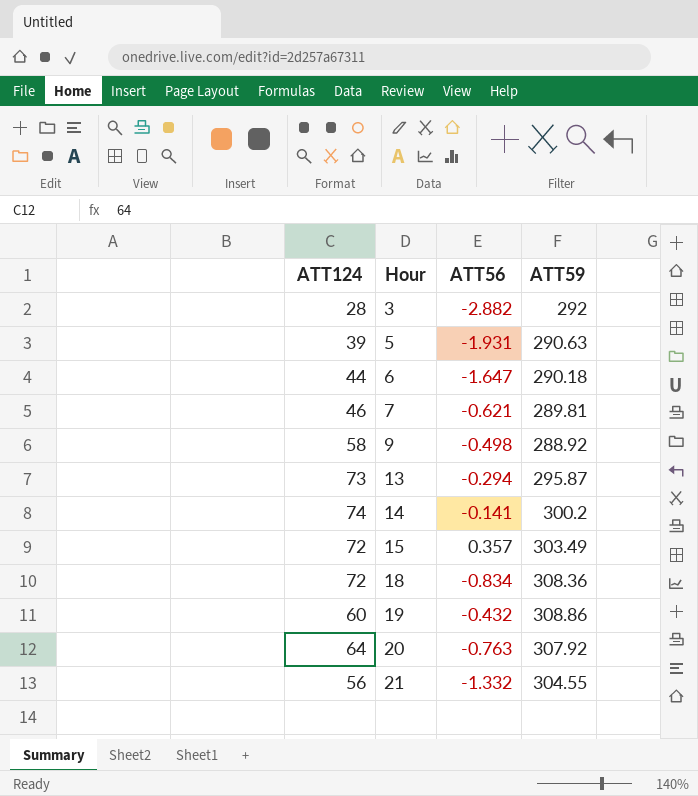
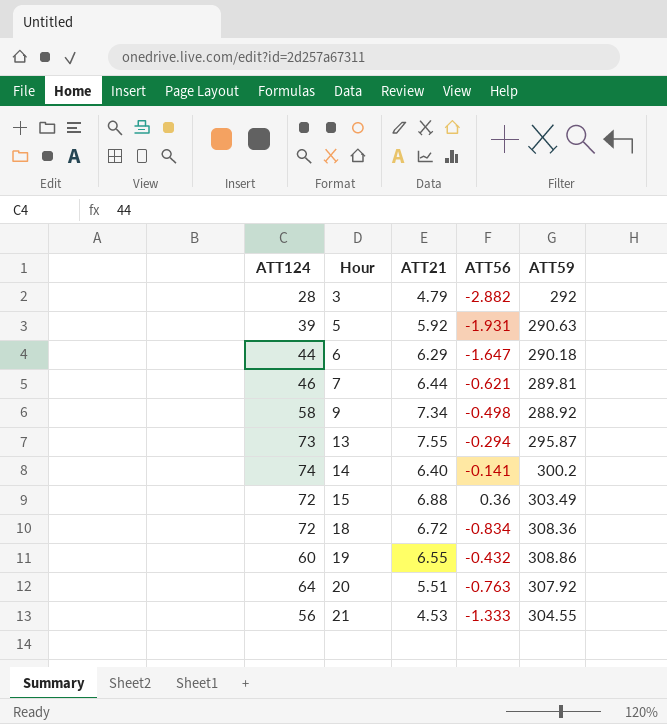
column ATT21 | position: none -> 3
15 | ATT56: 0.357 -> 0.36
21 | ATT56: -1.332 -> -1.333

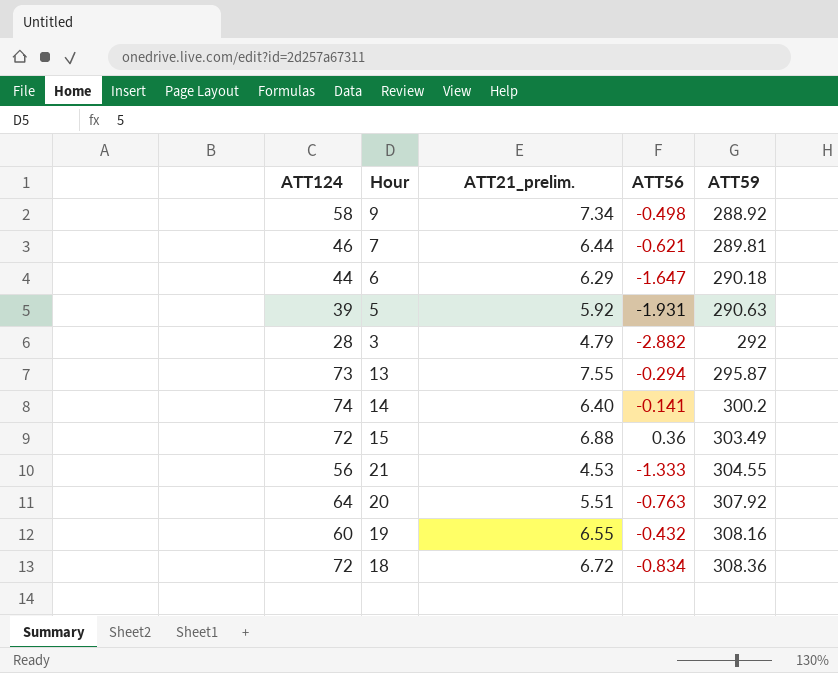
row order: Hour ascending -> ATT59 ascending
column name: ATT21 -> ATT21_prelim.
19 | ATT59: 308.86 -> 308.16

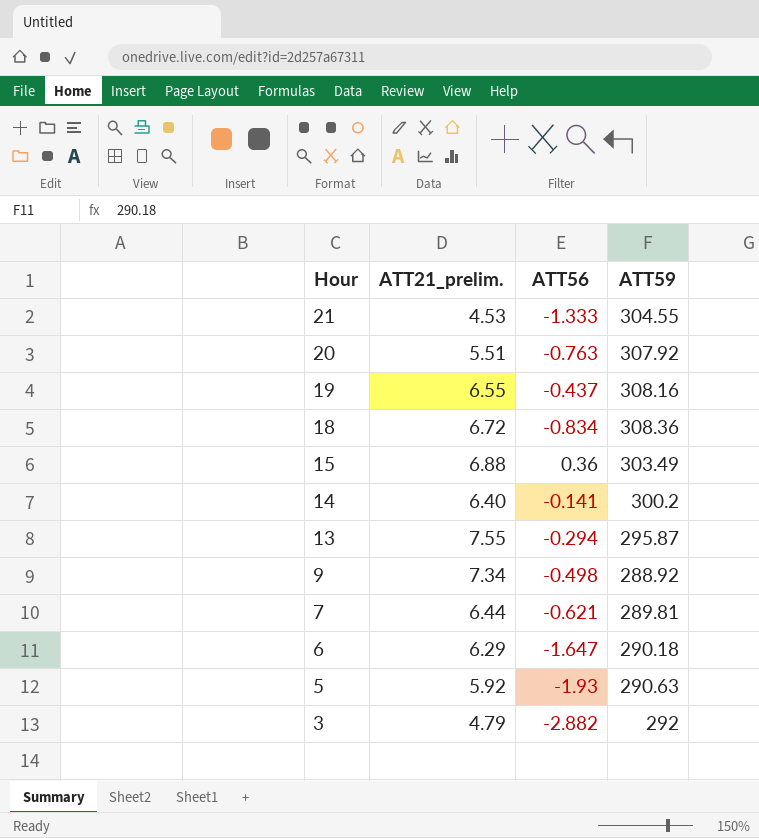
row order: ATT59 ascending -> Hour descending
column ATT124 | position: 1 -> none
19 | ATT56: -0.432 -> -0.437
5 | ATT56: -1.931 -> -1.93

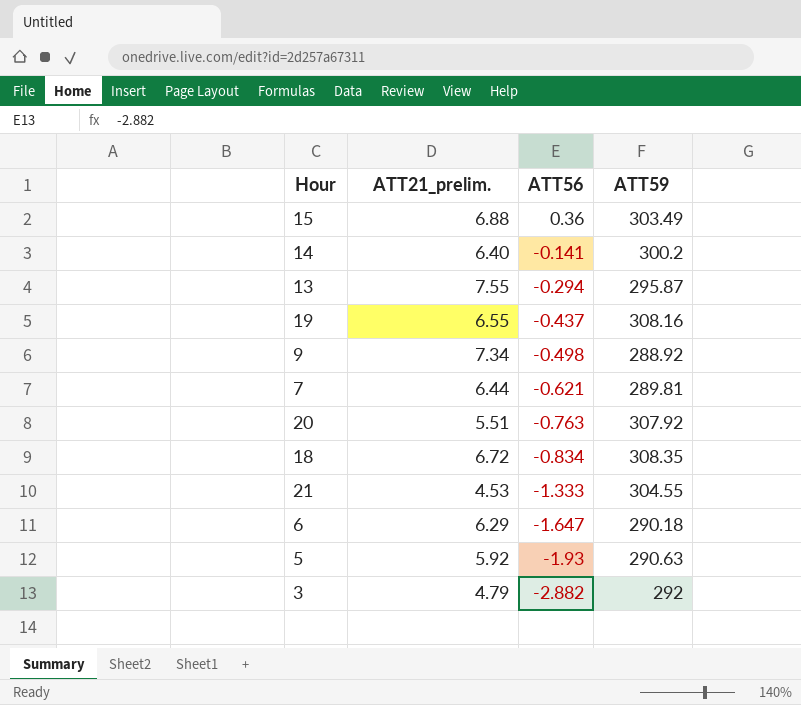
row order: Hour descending -> ATT56 descending
18 | ATT59: 308.36 -> 308.35

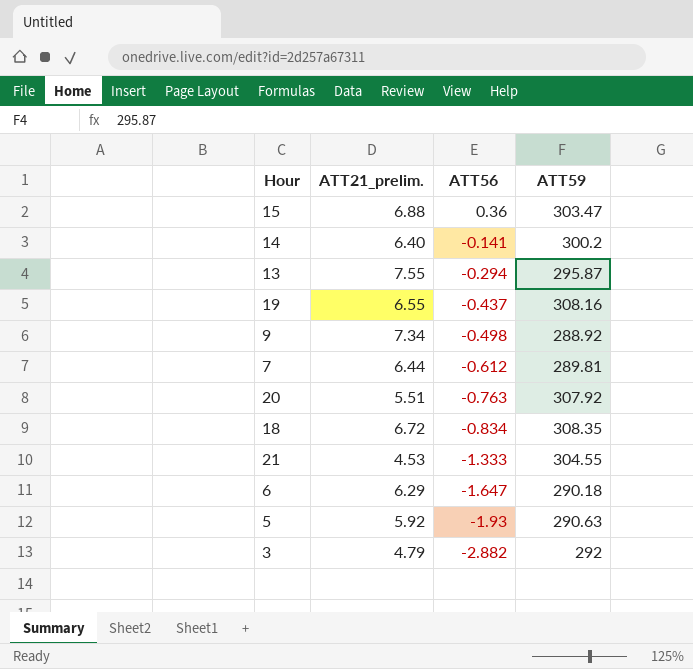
15 | ATT59: 303.49 -> 303.47
7 | ATT56: -0.621 -> -0.612

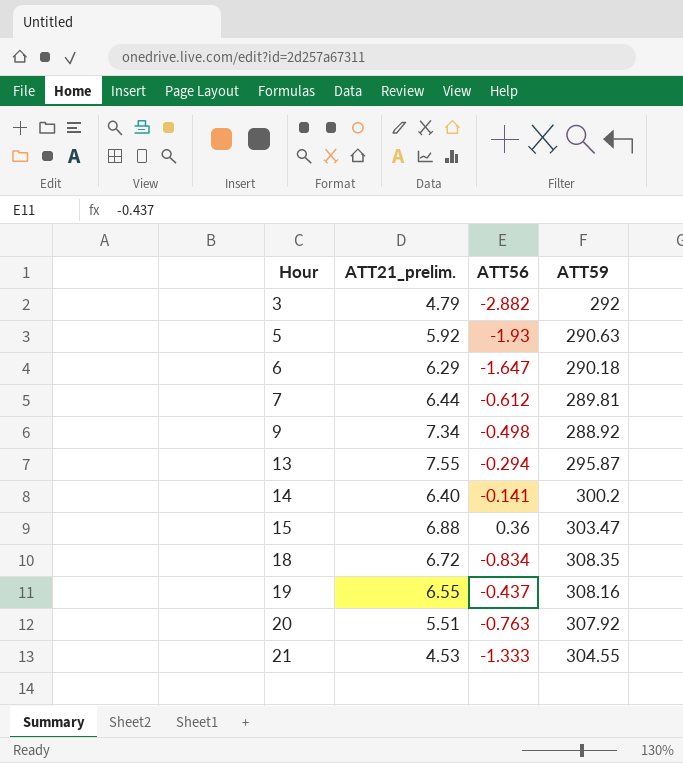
row order: ATT56 descending -> Hour ascending

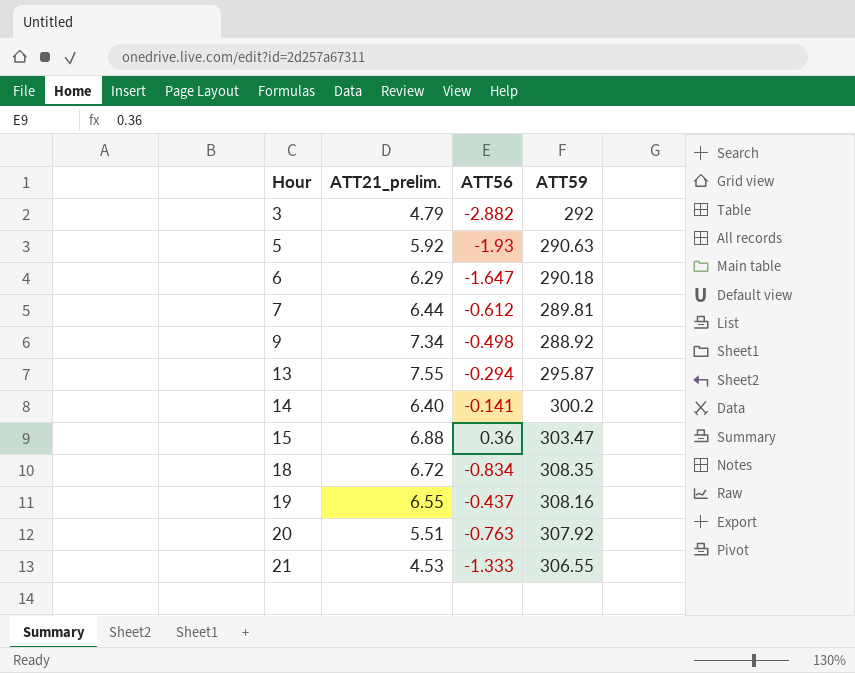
21 | ATT59: 304.55 -> 306.55

